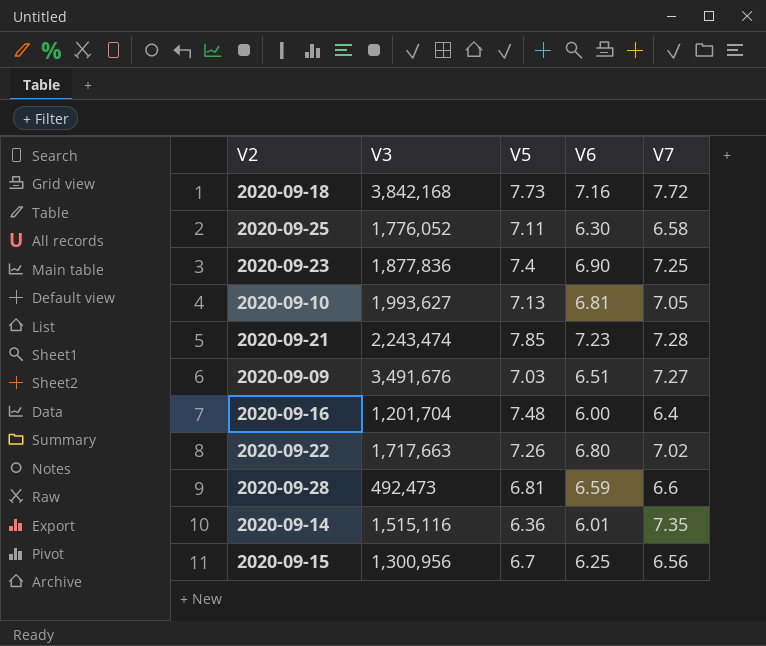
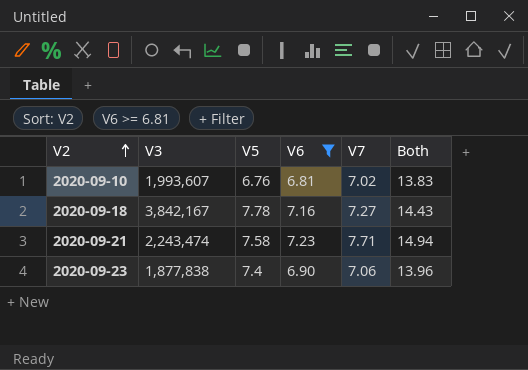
filter: none -> V6 >= 6.81
row order: none -> V2 ascending
column Both | formula: none -> [V6] + [V7]
2020-09-10 | V3: 1,993,627 -> 1,993,607
2020-09-10 | V5: 7.13 -> 6.76
2020-09-10 | V7: 7.05 -> 7.02
2020-09-18 | V3: 3,842,168 -> 3,842,167
2020-09-18 | V5: 7.73 -> 7.78
2020-09-18 | V7: 7.72 -> 7.27
2020-09-21 | V5: 7.85 -> 7.58
2020-09-21 | V7: 7.28 -> 7.71
2020-09-23 | V3: 1,877,836 -> 1,877,838
2020-09-23 | V7: 7.25 -> 7.06

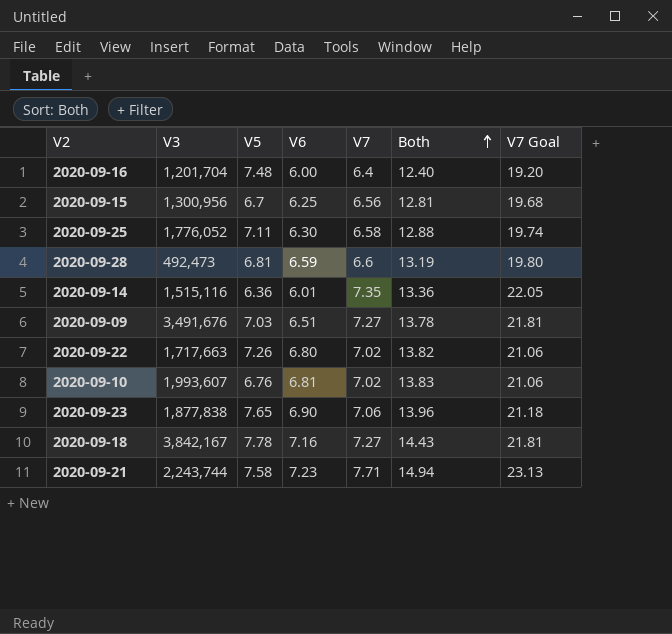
filter: V6 >= 6.81 -> none
row order: V2 ascending -> Both ascending
column V7 Goal | formula: none -> [V7] * 3
2020-09-23 | V5: 7.4 -> 7.65
2020-09-21 | V3: 2,243,474 -> 2,243,744

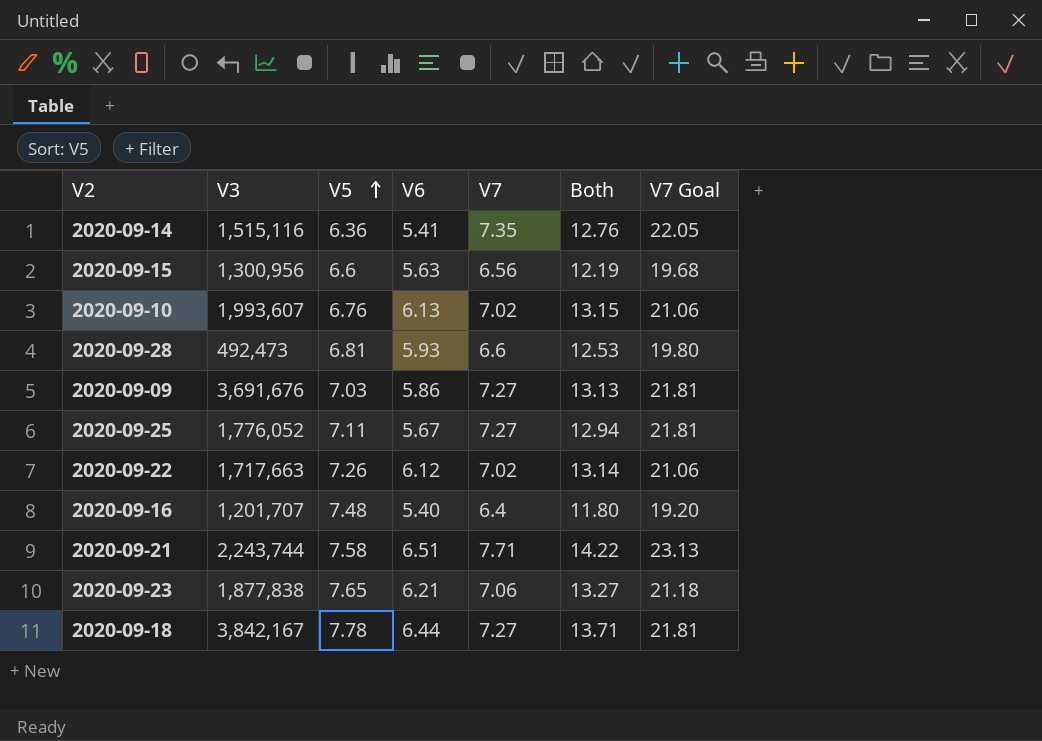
row order: Both ascending -> V5 ascending
2020-09-14 | V6: 6.01 -> 5.41
2020-09-14 | Both: 13.36 -> 12.76
2020-09-15 | V5: 6.7 -> 6.6
2020-09-15 | V6: 6.25 -> 5.63
2020-09-15 | Both: 12.81 -> 12.19
2020-09-10 | V6: 6.81 -> 6.13
2020-09-10 | Both: 13.83 -> 13.15
2020-09-28 | V6: 6.59 -> 5.93
2020-09-28 | Both: 13.19 -> 12.53
2020-09-09 | V3: 3,491,676 -> 3,691,676
2020-09-09 | V6: 6.51 -> 5.86
2020-09-09 | Both: 13.78 -> 13.13
2020-09-25 | V6: 6.30 -> 5.67
2020-09-25 | V7: 6.58 -> 7.27
2020-09-25 | Both: 12.88 -> 12.94
2020-09-25 | V7 Goal: 19.74 -> 21.81
2020-09-22 | V6: 6.80 -> 6.12
2020-09-22 | Both: 13.82 -> 13.14
2020-09-16 | V3: 1,201,704 -> 1,201,707
2020-09-16 | V6: 6.00 -> 5.40
2020-09-16 | Both: 12.40 -> 11.80
2020-09-21 | V6: 7.23 -> 6.51
2020-09-21 | Both: 14.94 -> 14.22
2020-09-23 | V6: 6.90 -> 6.21
2020-09-23 | Both: 13.96 -> 13.27
2020-09-18 | V6: 7.16 -> 6.44
2020-09-18 | Both: 14.43 -> 13.71

